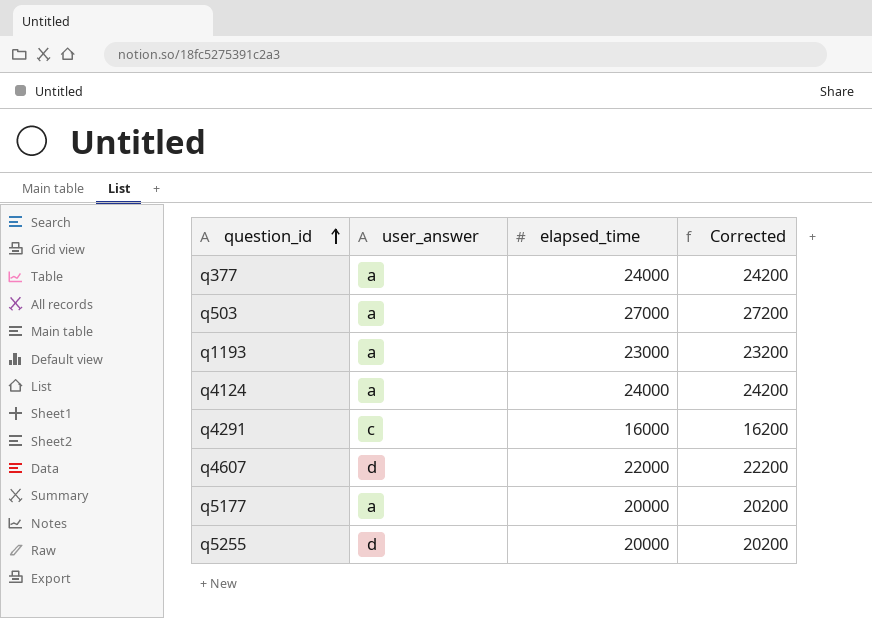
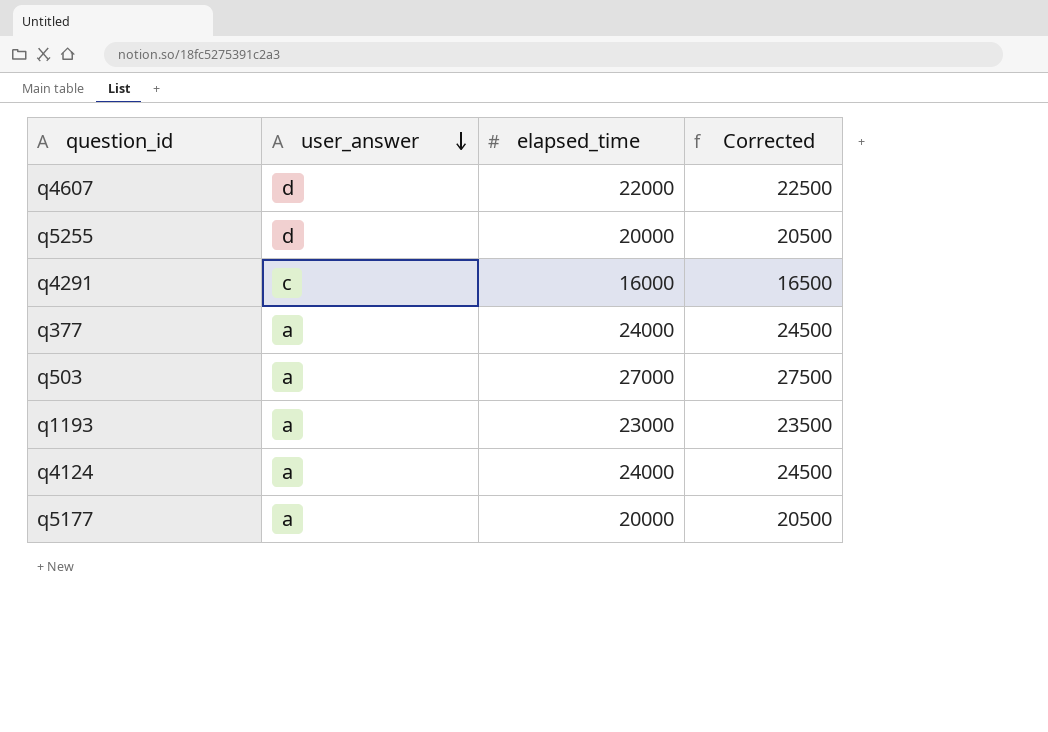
row order: question_id ascending -> user_answer descending
column Corrected | formula: [elapsed_time] + 200 -> [elapsed_time] + 500

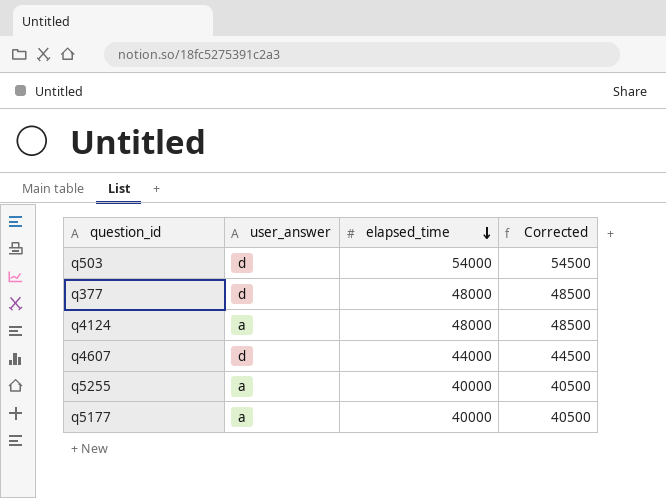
row order: user_answer descending -> elapsed_time descending
row q4291: c | 16000 | 16500 -> none
row q1193: a | 23000 | 23500 -> none
q503 | user_answer: a -> d
q503 | elapsed_time: 27000 -> 54000
q503 | Corrected: 27500 -> 54500
q377 | user_answer: a -> d
q377 | elapsed_time: 24000 -> 48000
q377 | Corrected: 24500 -> 48500
q4124 | elapsed_time: 24000 -> 48000
q4124 | Corrected: 24500 -> 48500
q4607 | elapsed_time: 22000 -> 44000
q4607 | Corrected: 22500 -> 44500
q5255 | user_answer: d -> a
q5255 | elapsed_time: 20000 -> 40000
q5255 | Corrected: 20500 -> 40500
q5177 | elapsed_time: 20000 -> 40000
q5177 | Corrected: 20500 -> 40500

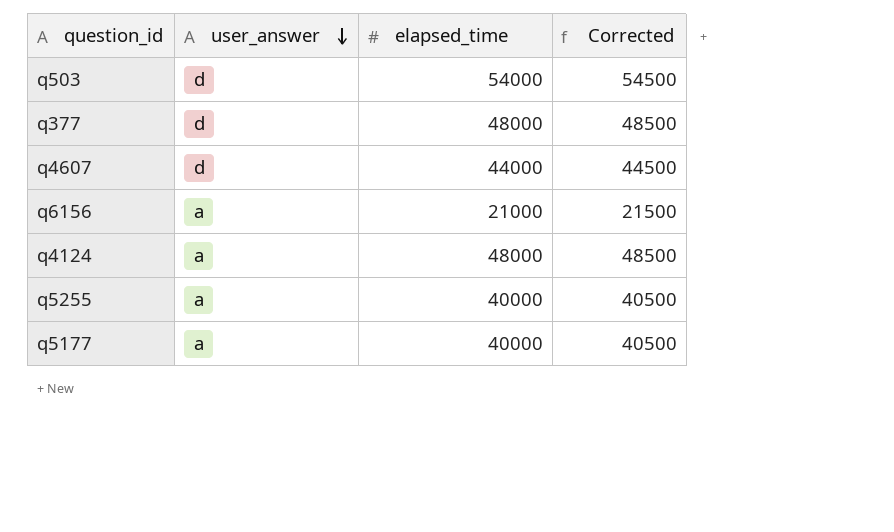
row order: elapsed_time descending -> user_answer descending
row q6156: none -> a | 21000 | 21500

